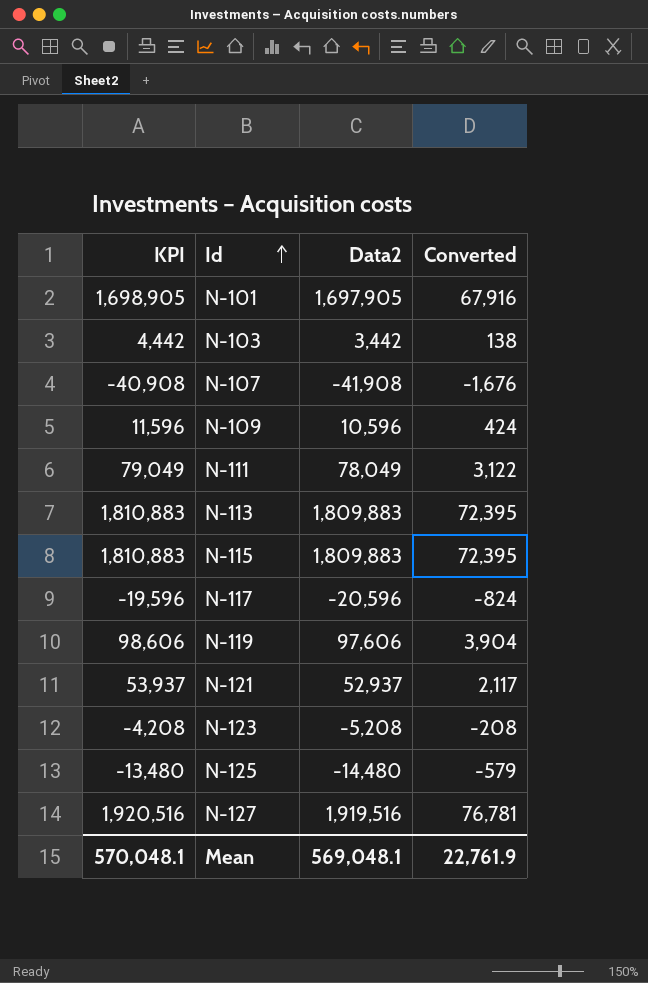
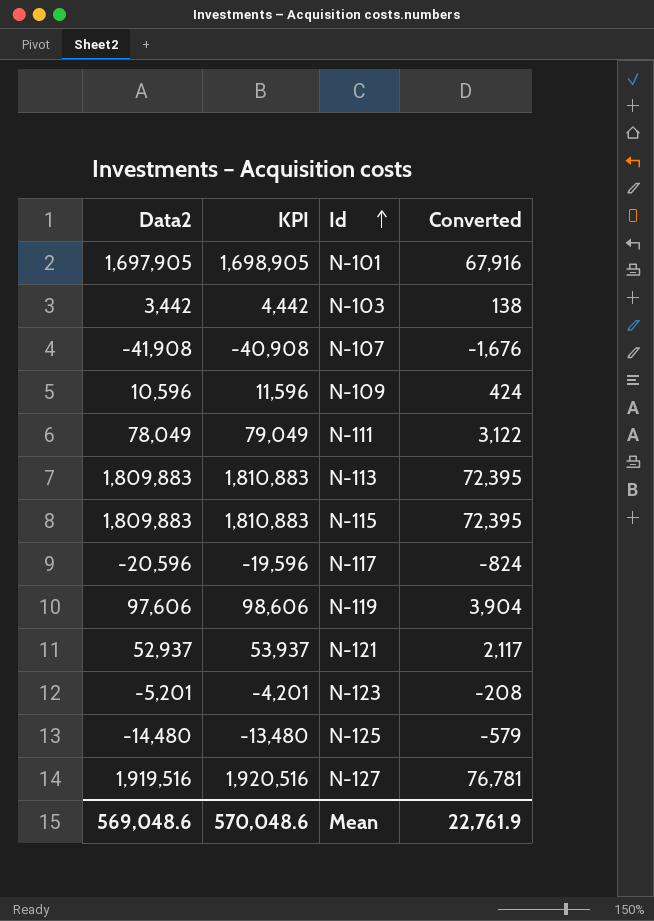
column Data2 | position: 3 -> 1
N-123 | Data2: -5,208 -> -5,201
N-123 | KPI: -4,208 -> -4,201
Mean | Data2: 569,048.1 -> 569,048.6
Mean | KPI: 570,048.1 -> 570,048.6

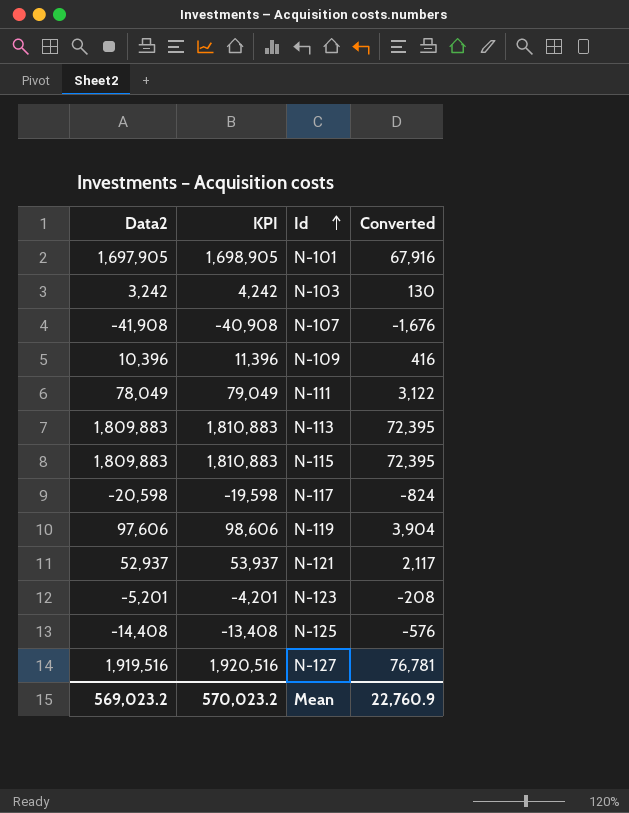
N-103 | Data2: 3,442 -> 3,242
N-103 | KPI: 4,442 -> 4,242
N-103 | Converted: 138 -> 130
N-109 | Data2: 10,596 -> 10,396
N-109 | KPI: 11,596 -> 11,396
N-109 | Converted: 424 -> 416
N-117 | Data2: -20,596 -> -20,598
N-117 | KPI: -19,596 -> -19,598
N-125 | Data2: -14,480 -> -14,408
N-125 | KPI: -13,480 -> -13,408
N-125 | Converted: -579 -> -576
Mean | Data2: 569,048.6 -> 569,023.2
Mean | KPI: 570,048.6 -> 570,023.2
Mean | Converted: 22,761.9 -> 22,760.9

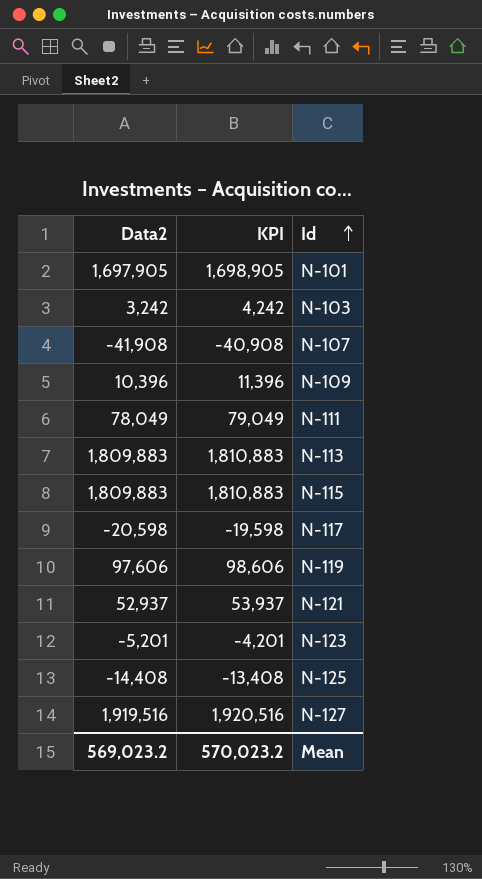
column Converted | formula: [Data2] * 0.04 -> none

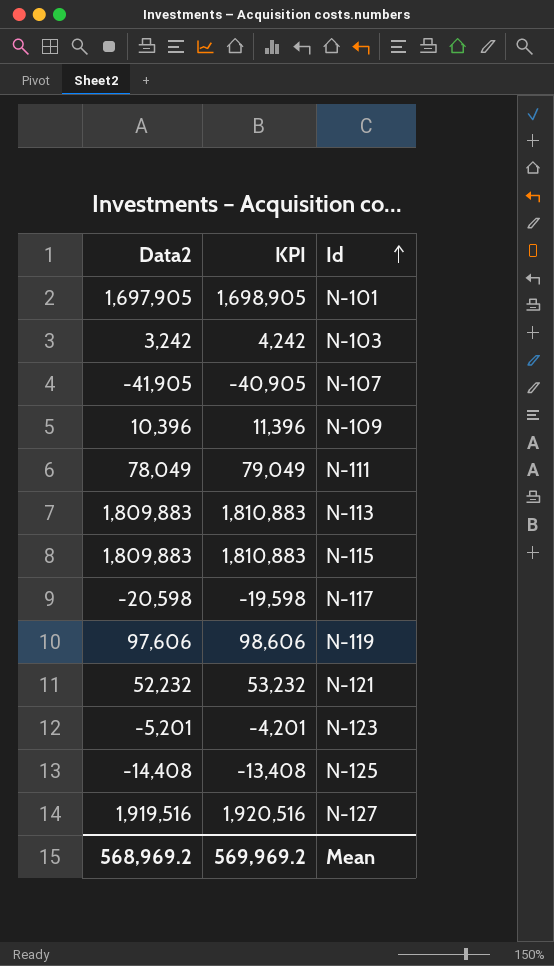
N-107 | Data2: -41,908 -> -41,905
N-107 | KPI: -40,908 -> -40,905
N-121 | Data2: 52,937 -> 52,232
N-121 | KPI: 53,937 -> 53,232
Mean | Data2: 569,023.2 -> 568,969.2
Mean | KPI: 570,023.2 -> 569,969.2

